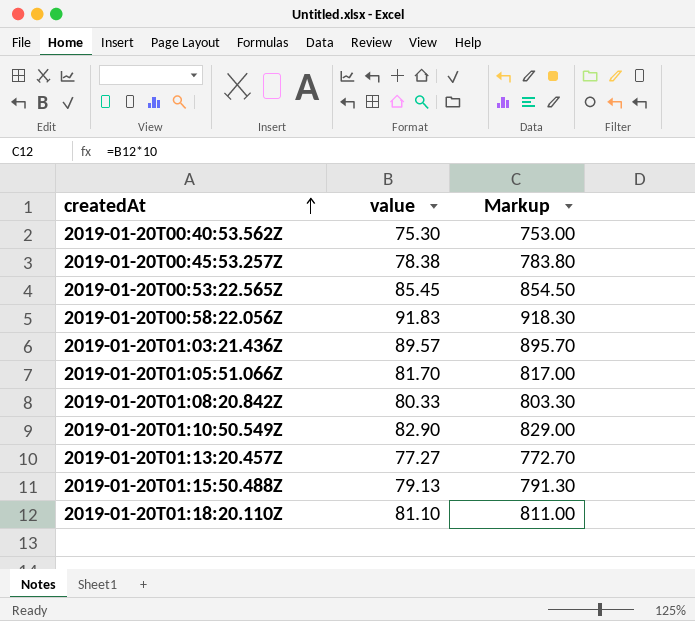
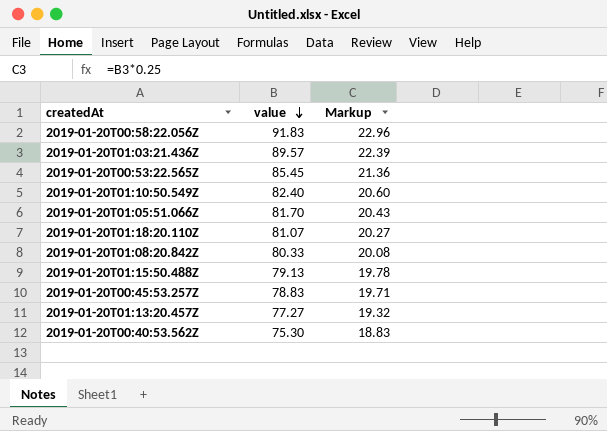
row order: createdAt ascending -> value descending
column Markup | formula: [value] * 10 -> [value] * 0.25
2019-01-20T01:10:50.549Z | value: 82.90 -> 82.40
2019-01-20T01:18:20.110Z | value: 81.10 -> 81.07
2019-01-20T00:45:53.257Z | value: 78.38 -> 78.83

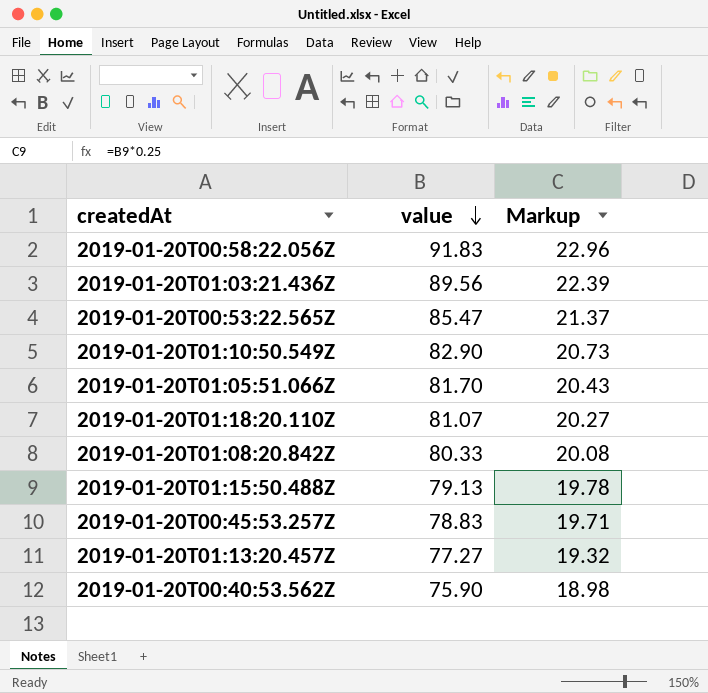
2019-01-20T01:03:21.436Z | value: 89.57 -> 89.56
2019-01-20T00:53:22.565Z | value: 85.45 -> 85.47
2019-01-20T00:53:22.565Z | Markup: 21.36 -> 21.37
2019-01-20T01:10:50.549Z | value: 82.40 -> 82.90
2019-01-20T01:10:50.549Z | Markup: 20.60 -> 20.73
2019-01-20T00:40:53.562Z | value: 75.30 -> 75.90
2019-01-20T00:40:53.562Z | Markup: 18.83 -> 18.98

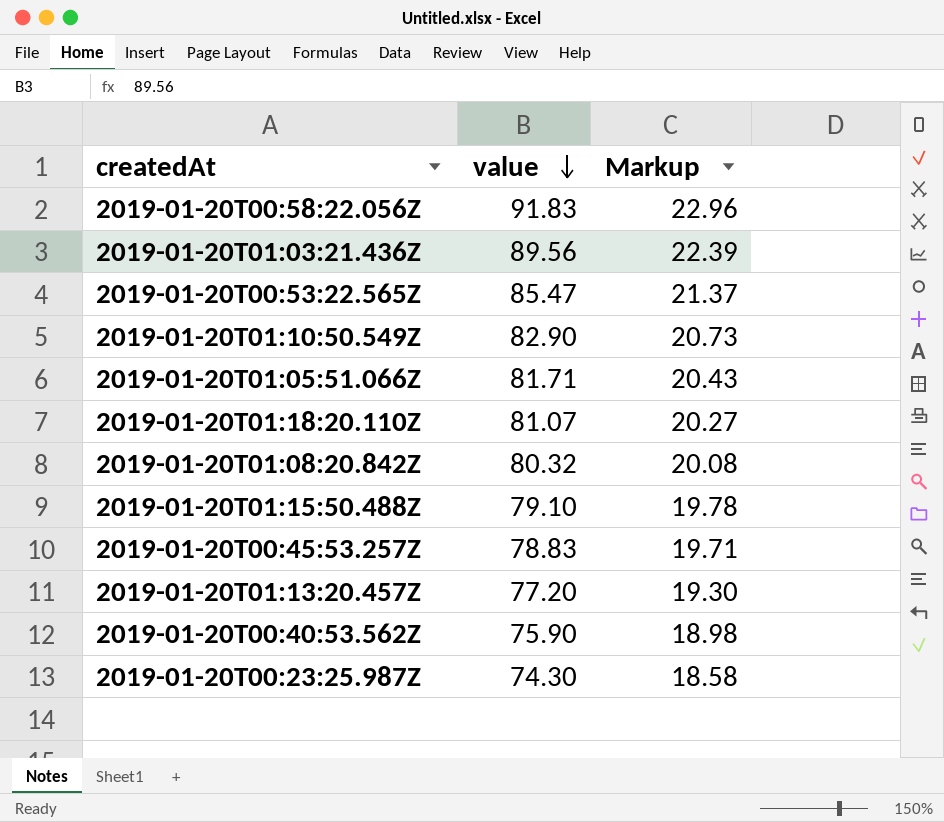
2019-01-20T01:05:51.066Z | value: 81.70 -> 81.71
2019-01-20T01:08:20.842Z | value: 80.33 -> 80.32
2019-01-20T01:15:50.488Z | value: 79.13 -> 79.10
2019-01-20T01:13:20.457Z | value: 77.27 -> 77.20
2019-01-20T01:13:20.457Z | Markup: 19.32 -> 19.30
row 2019-01-20T00:23:25.987Z: none -> 74.30 | 18.58

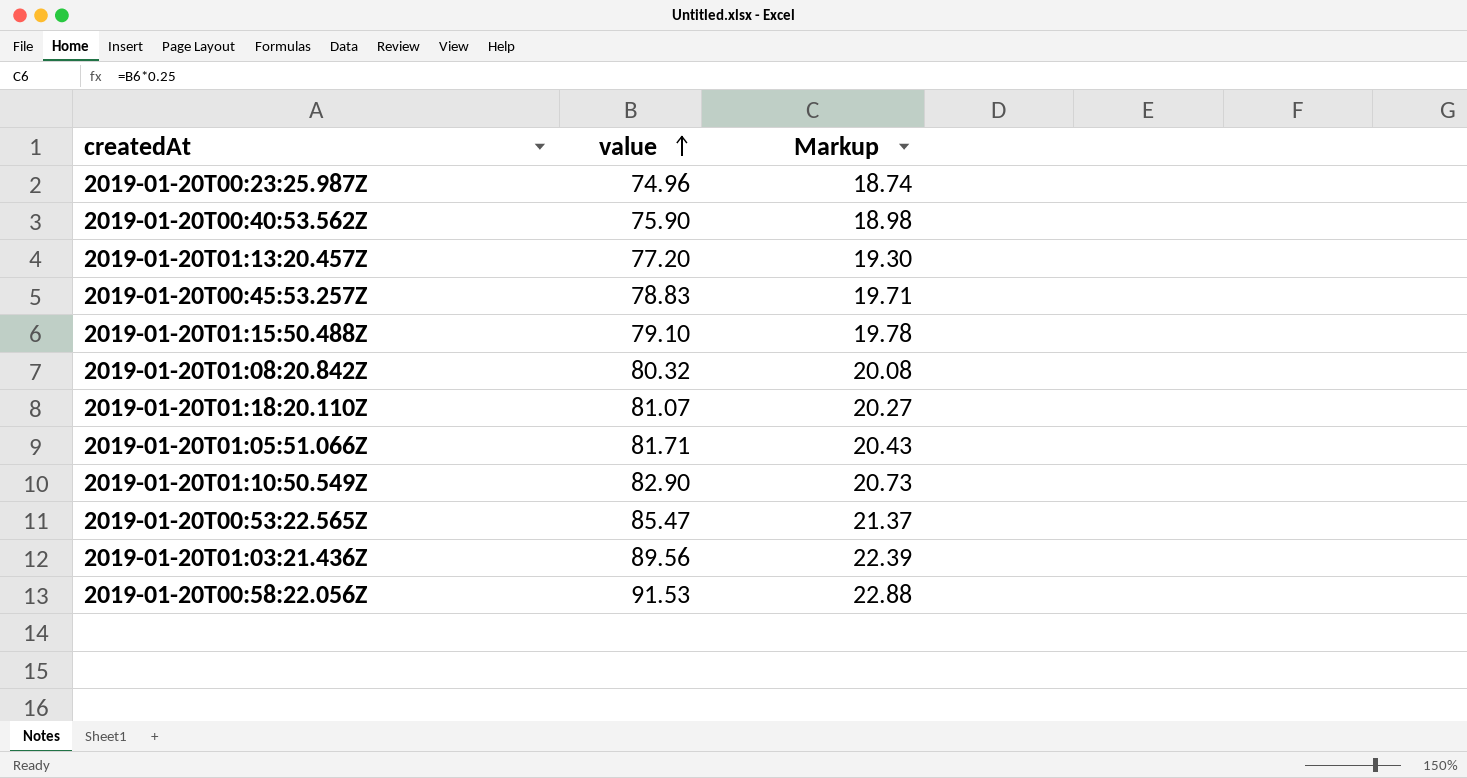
row order: value descending -> value ascending
2019-01-20T00:23:25.987Z | value: 74.30 -> 74.96
2019-01-20T00:23:25.987Z | Markup: 18.58 -> 18.74
2019-01-20T00:58:22.056Z | value: 91.83 -> 91.53
2019-01-20T00:58:22.056Z | Markup: 22.96 -> 22.88

